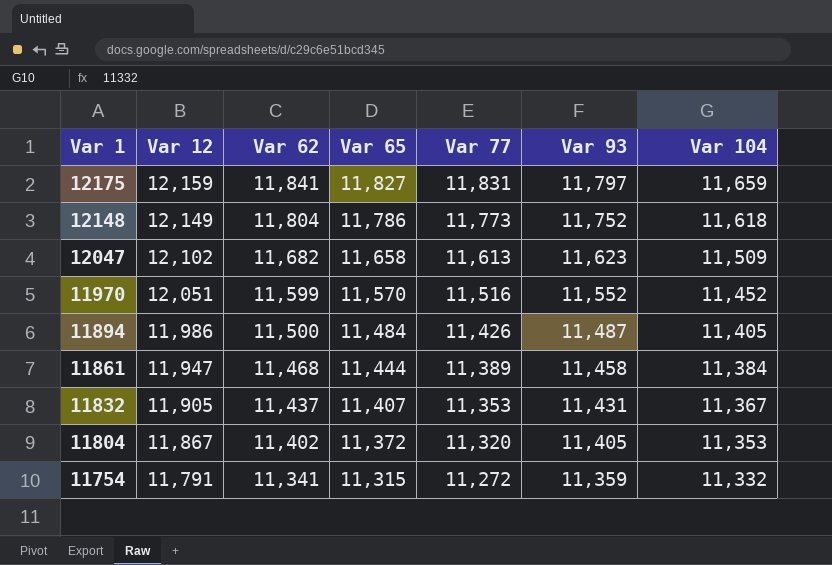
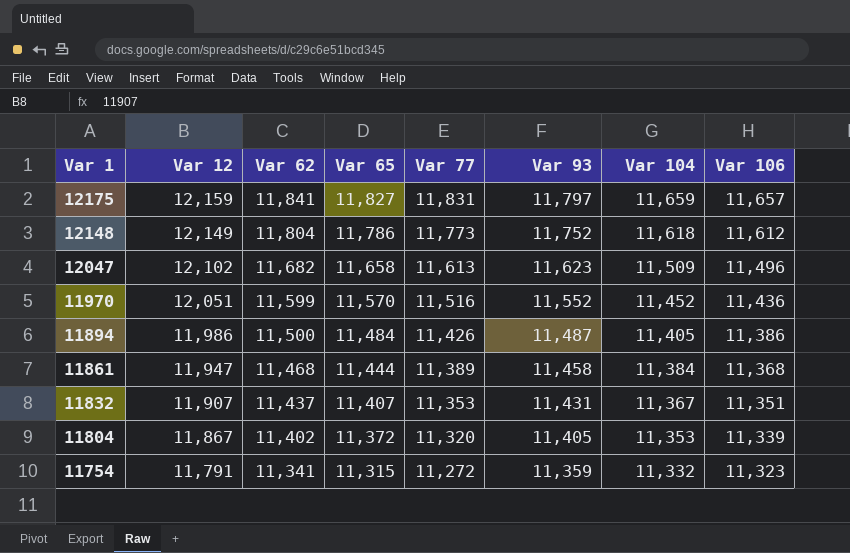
column Var 106 | position: none -> 8
11832 | Var 12: 11,905 -> 11,907

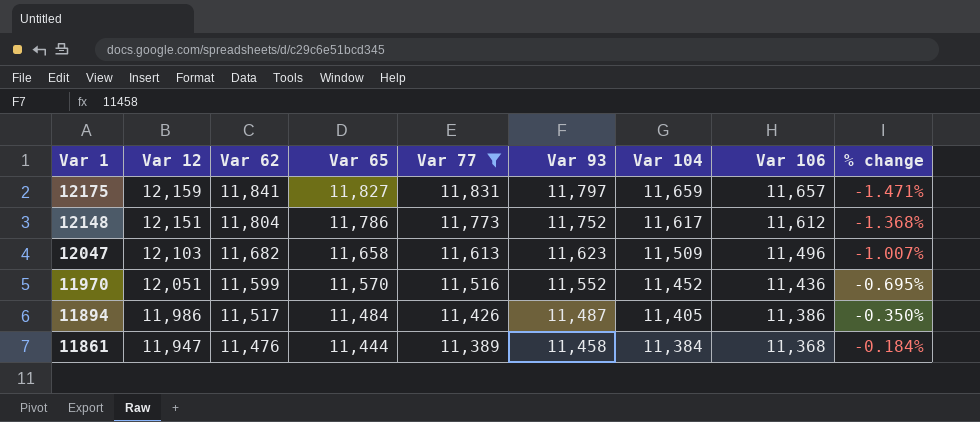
filter: none -> Var 77 >= 11,389
column % change | formula: none -> ([Var 106] - [Var 77]) / [Var 77]
12148 | Var 12: 12,149 -> 12,151
12148 | Var 104: 11,618 -> 11,617
12047 | Var 12: 12,102 -> 12,103
11894 | Var 62: 11,500 -> 11,517
11861 | Var 62: 11,468 -> 11,476

